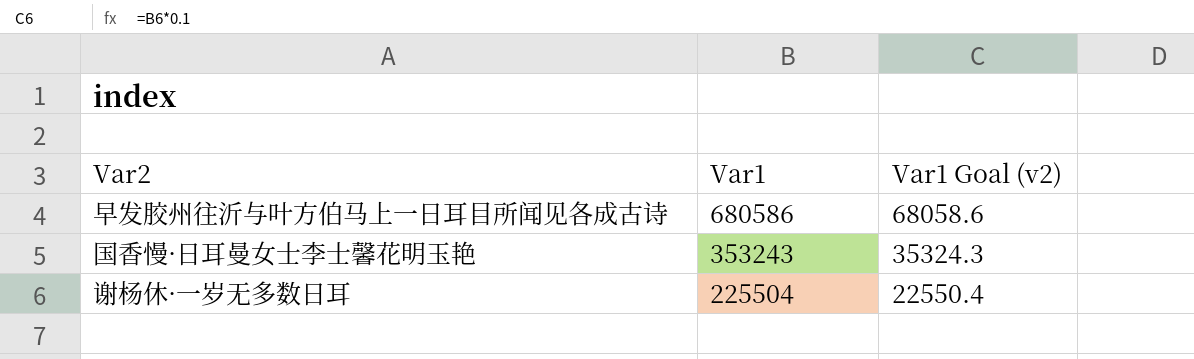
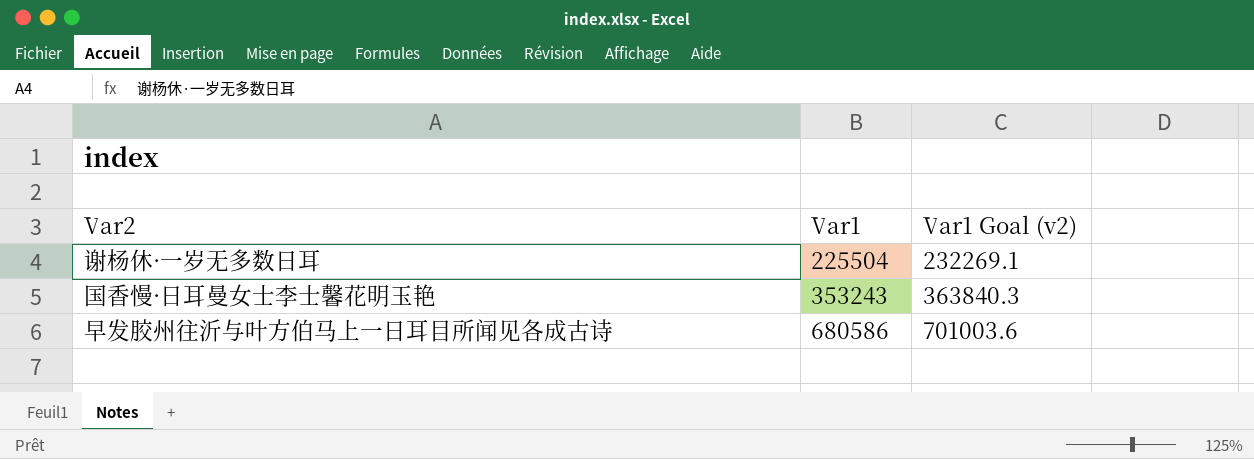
row order: Var1 descending -> Var1 ascending
column Var1 Goal (v2) | formula: [Var1] * 0.1 -> [Var1] * 1.03

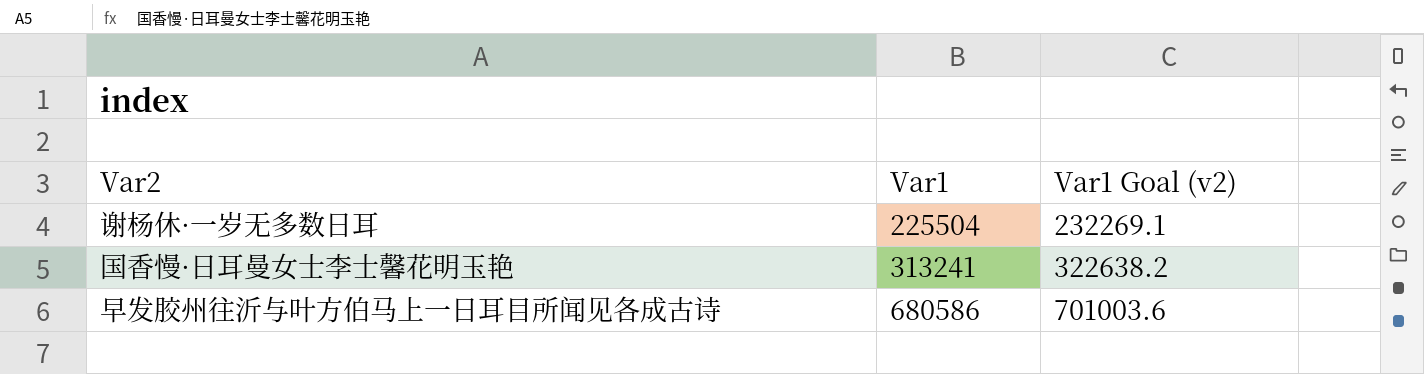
国香慢·日耳曼女士李士馨花明玉艳 | Var1: 353243 -> 313241
国香慢·日耳曼女士李士馨花明玉艳 | Var1 Goal (v2): 363840.3 -> 322638.2

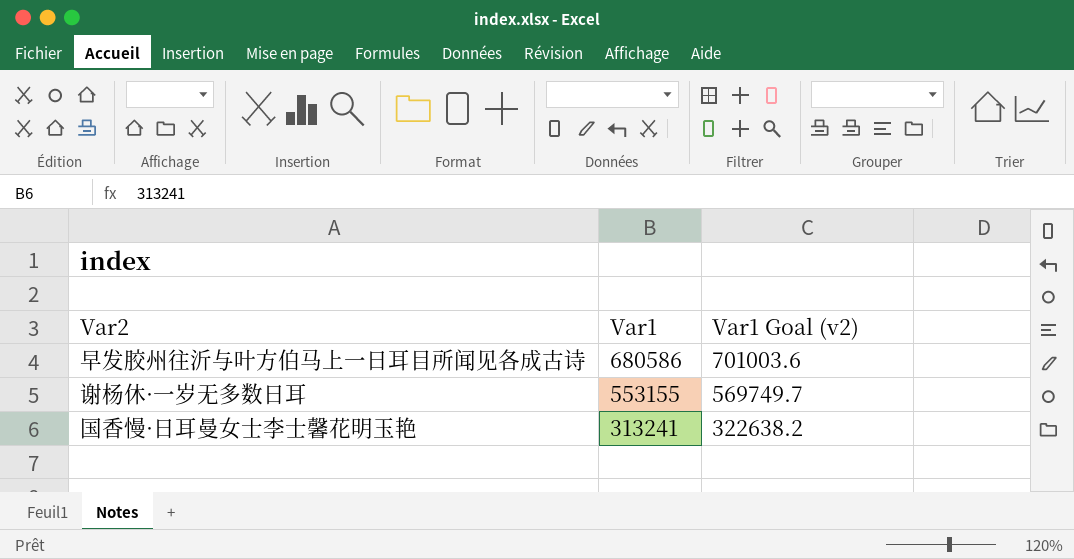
row order: Var1 ascending -> Var1 descending
谢杨休·一岁无多数日耳 | Var1: 225504 -> 553155
谢杨休·一岁无多数日耳 | Var1 Goal (v2): 232269.1 -> 569749.7

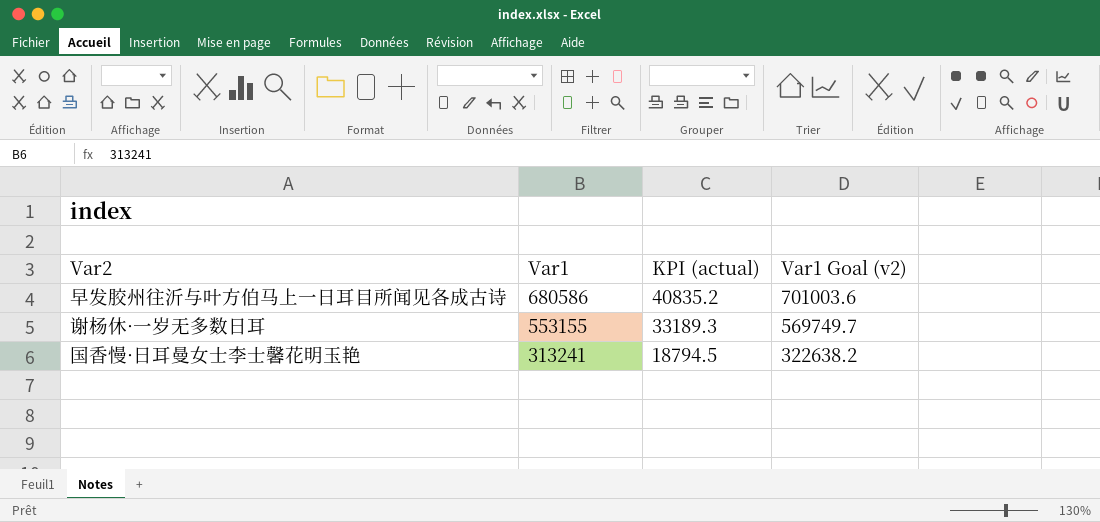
column KPI (actual) | formula: none -> [Var1] * 0.06

